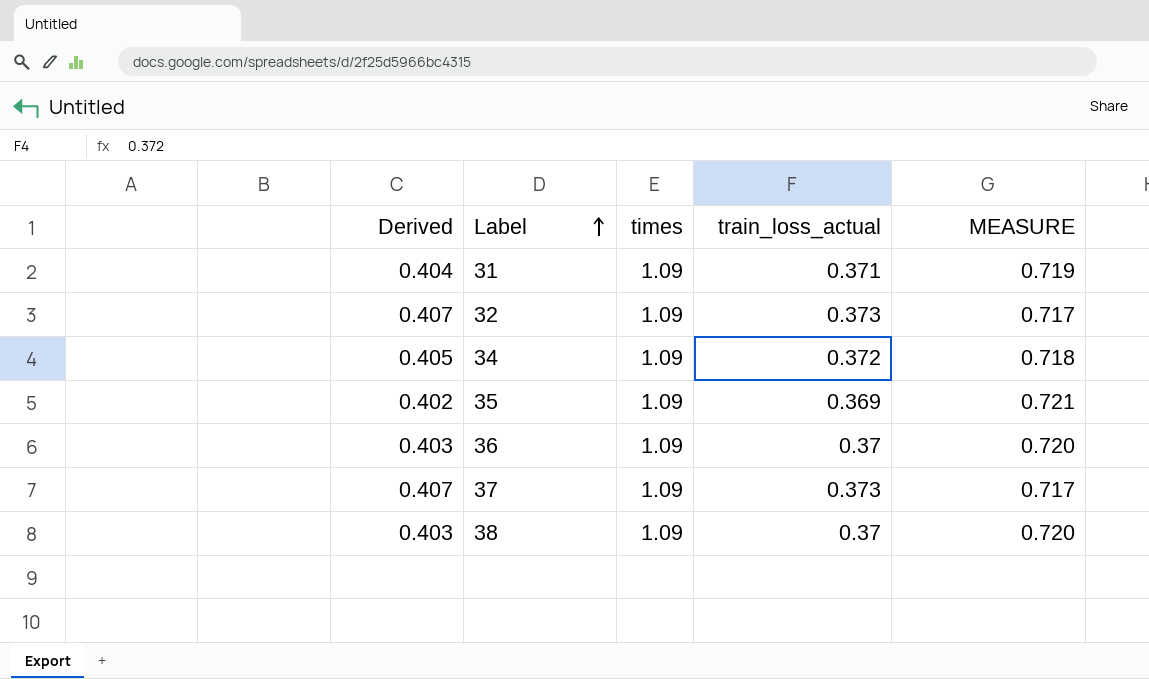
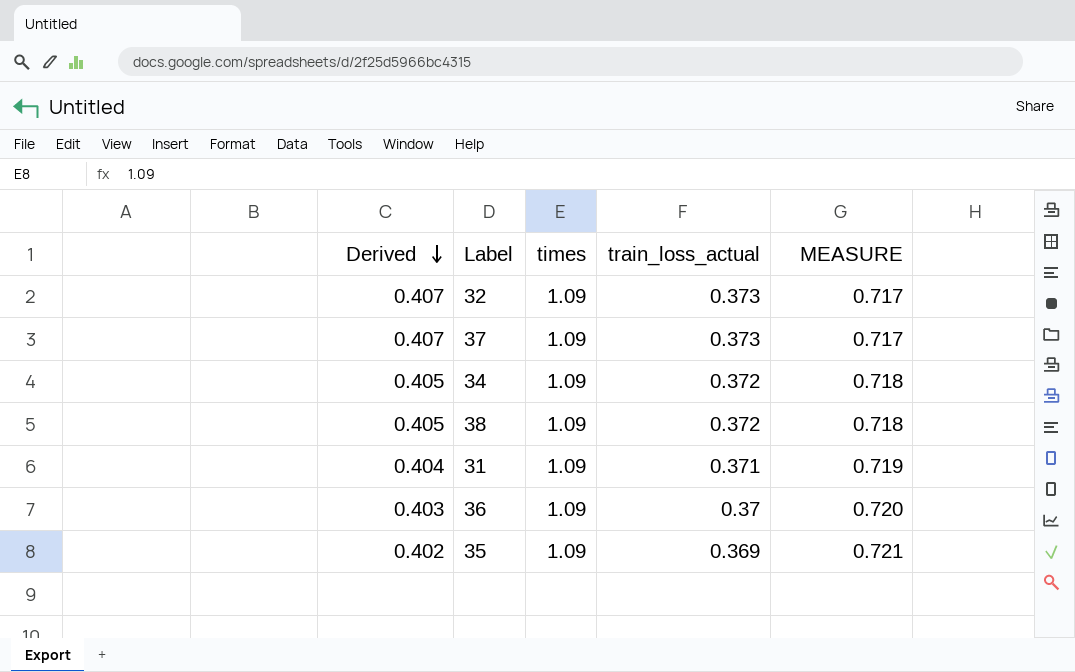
row order: Label ascending -> Derived descending
38 | Derived: 0.403 -> 0.405
38 | train_loss_actual: 0.37 -> 0.372
38 | MEASURE: 0.720 -> 0.718

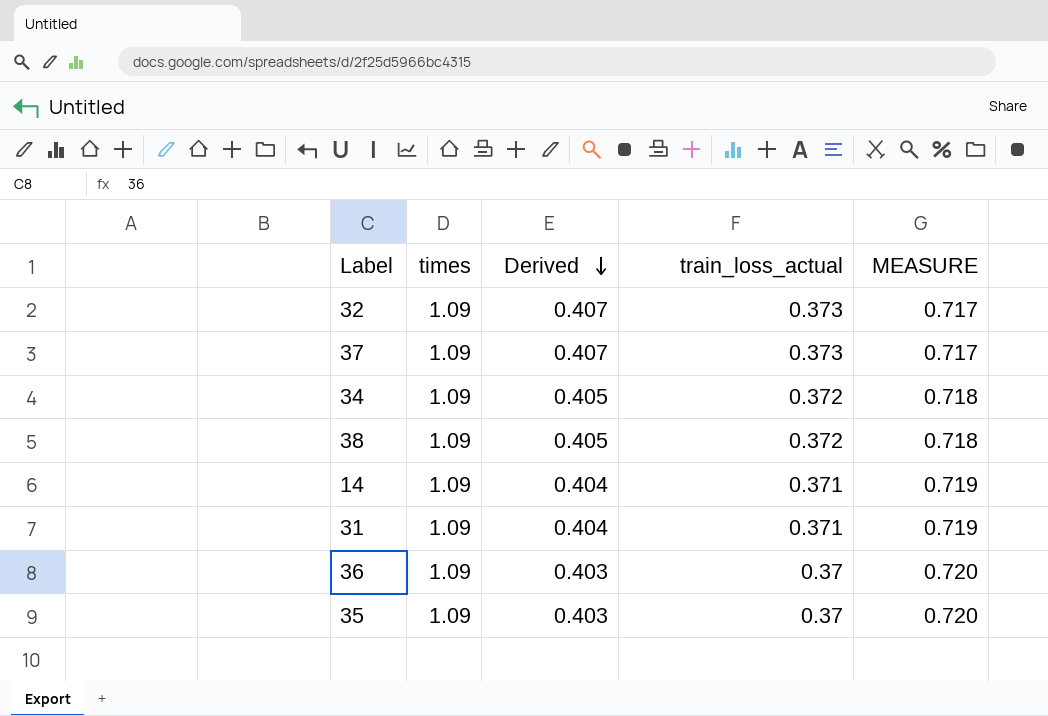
column Derived | position: 1 -> 3
row 14: none -> 1.09 | 0.404 | 0.371 | 0.719
35 | Derived: 0.402 -> 0.403
35 | train_loss_actual: 0.369 -> 0.37
35 | MEASURE: 0.721 -> 0.720

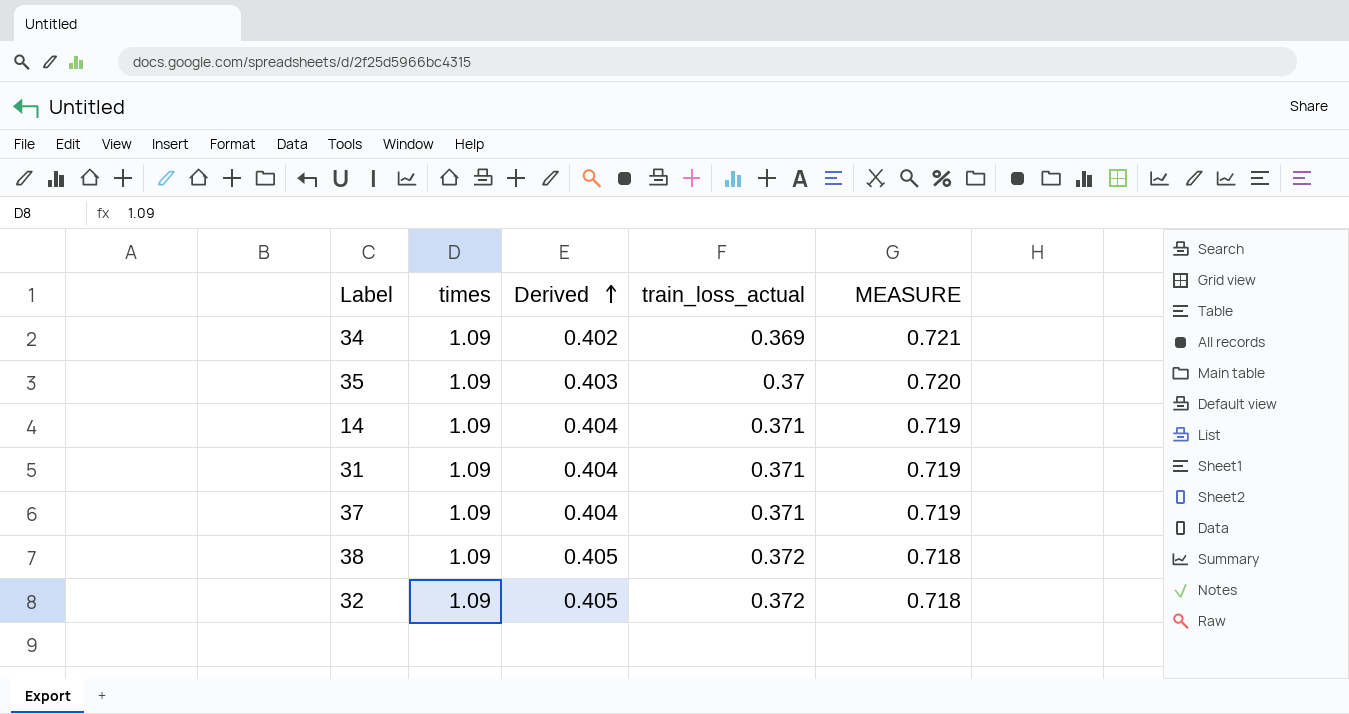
row order: Derived descending -> Derived ascending
row 36: 1.09 | 0.403 | 0.37 | 0.720 -> none
34 | Derived: 0.405 -> 0.402
34 | train_loss_actual: 0.372 -> 0.369
34 | MEASURE: 0.718 -> 0.721
37 | Derived: 0.407 -> 0.404
37 | train_loss_actual: 0.373 -> 0.371
37 | MEASURE: 0.717 -> 0.719
32 | Derived: 0.407 -> 0.405
32 | train_loss_actual: 0.373 -> 0.372
32 | MEASURE: 0.717 -> 0.718

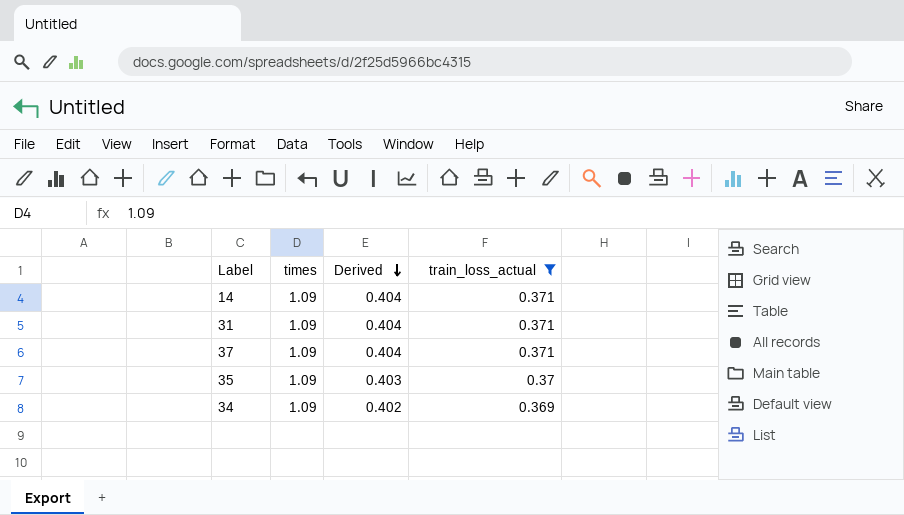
filter: none -> train_loss_actual != 0.372
row order: Derived ascending -> Derived descending
column MEASURE | formula: [times] - [train_loss_actual] -> none

